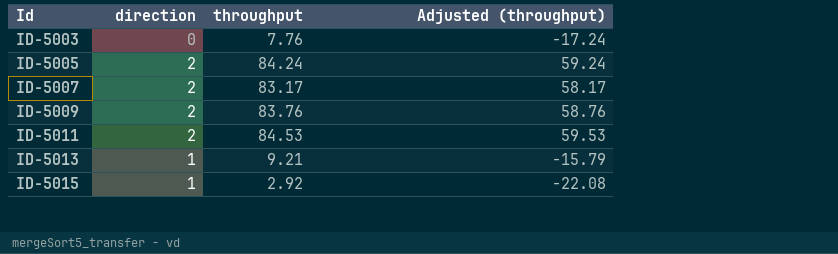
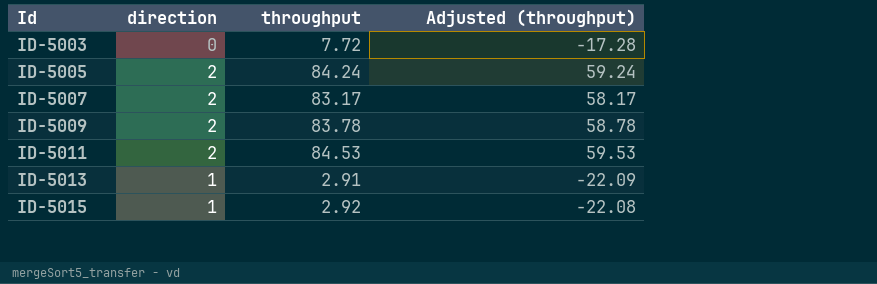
ID-5003 | throughput: 7.76 -> 7.72
ID-5003 | Adjusted (throughput): -17.24 -> -17.28
ID-5009 | throughput: 83.76 -> 83.78
ID-5009 | Adjusted (throughput): 58.76 -> 58.78
ID-5013 | throughput: 9.21 -> 2.91
ID-5013 | Adjusted (throughput): -15.79 -> -22.09

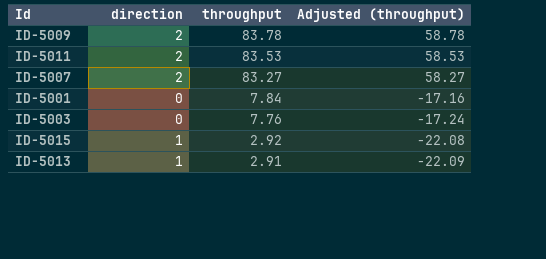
row order: Id ascending -> throughput descending
row ID-5005: 2 | 84.24 | 59.24 -> none
ID-5011 | throughput: 84.53 -> 83.53
ID-5011 | Adjusted (throughput): 59.53 -> 58.53
ID-5007 | throughput: 83.17 -> 83.27
ID-5007 | Adjusted (throughput): 58.17 -> 58.27
row ID-5001: none -> 0 | 7.84 | -17.16
ID-5003 | throughput: 7.72 -> 7.76
ID-5003 | Adjusted (throughput): -17.28 -> -17.24

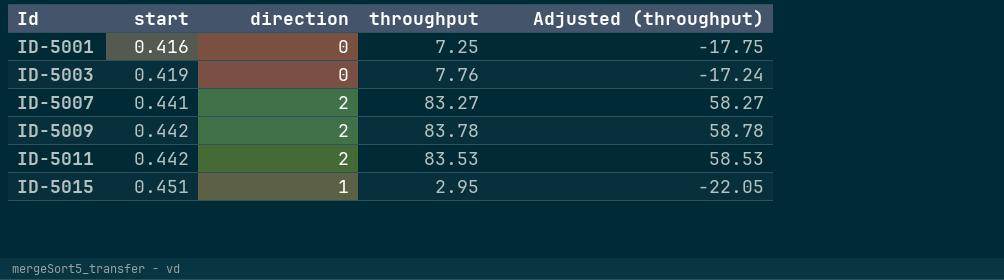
row order: throughput descending -> Id ascending
column start | position: none -> 2
row ID-5013: 1 | 2.91 | -22.09 -> none
ID-5001 | throughput: 7.84 -> 7.25
ID-5001 | Adjusted (throughput): -17.16 -> -17.75
ID-5015 | throughput: 2.92 -> 2.95
ID-5015 | Adjusted (throughput): -22.08 -> -22.05

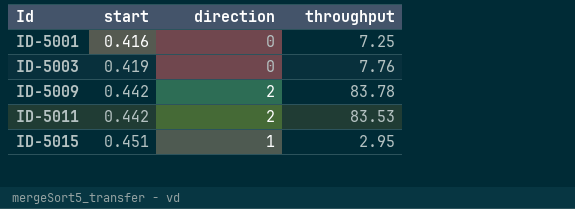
column Adjusted (throughput) | formula: [throughput] - 25 -> none
row ID-5007: 0.441 | 2 | 83.27 | 58.27 -> none

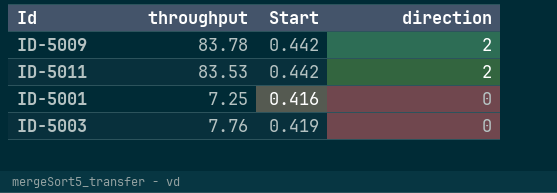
row order: Id ascending -> direction descending
column throughput | position: 4 -> 2
column name: start -> Start
row ID-5015: 0.451 | 1 | 2.95 -> none

